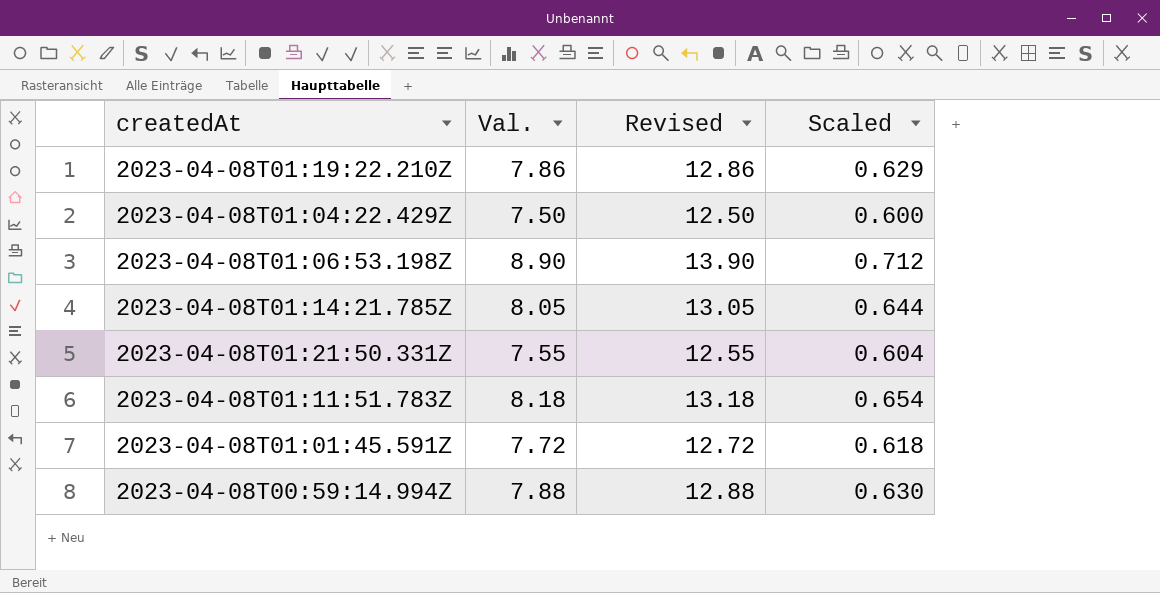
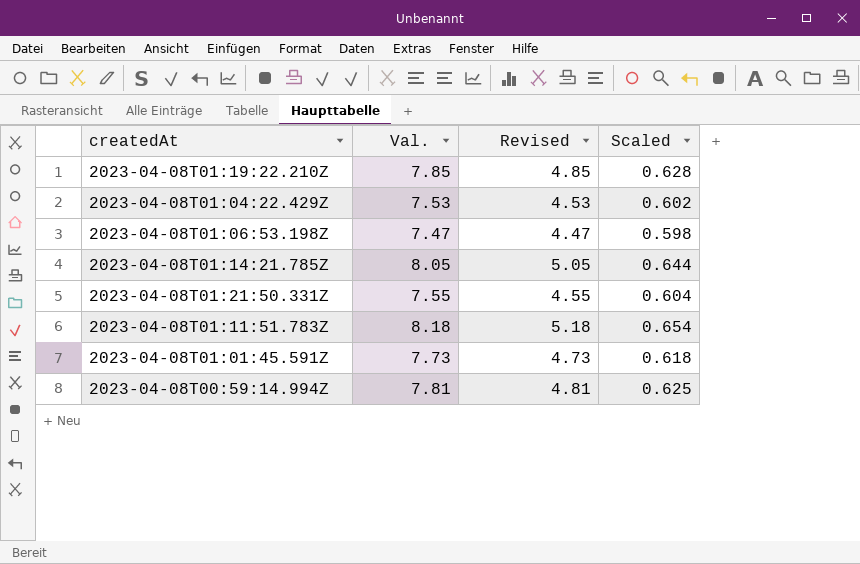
column Revised | formula: [Val.] + 5 -> [Val.] - 3
2023-04-08T01:19:22.210Z | Val.: 7.86 -> 7.85
2023-04-08T01:19:22.210Z | Scaled: 0.629 -> 0.628
2023-04-08T01:04:22.429Z | Val.: 7.50 -> 7.53
2023-04-08T01:04:22.429Z | Scaled: 0.600 -> 0.602
2023-04-08T01:06:53.198Z | Val.: 8.90 -> 7.47
2023-04-08T01:06:53.198Z | Scaled: 0.712 -> 0.598
2023-04-08T01:01:45.591Z | Val.: 7.72 -> 7.73
2023-04-08T00:59:14.994Z | Val.: 7.88 -> 7.81
2023-04-08T00:59:14.994Z | Scaled: 0.630 -> 0.625

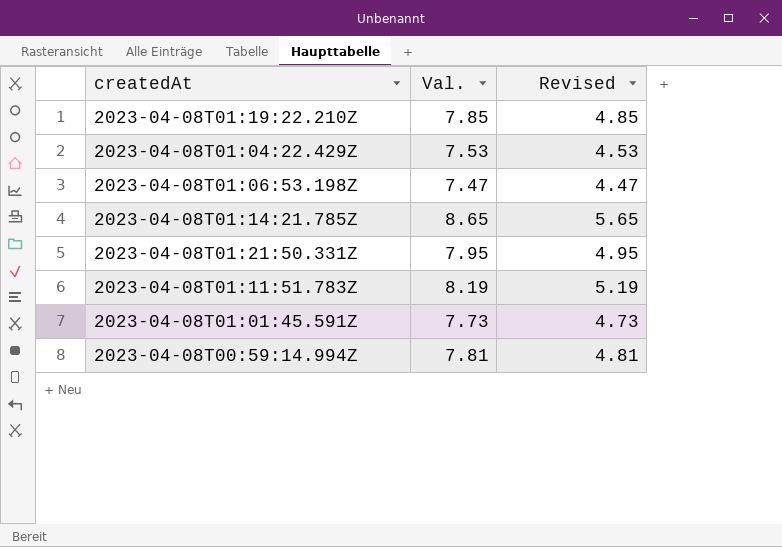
column Scaled | formula: [Val.] * 0.08 -> none
2023-04-08T01:14:21.785Z | Val.: 8.05 -> 8.65
2023-04-08T01:14:21.785Z | Revised: 5.05 -> 5.65
2023-04-08T01:21:50.331Z | Val.: 7.55 -> 7.95
2023-04-08T01:21:50.331Z | Revised: 4.55 -> 4.95
2023-04-08T01:11:51.783Z | Val.: 8.18 -> 8.19
2023-04-08T01:11:51.783Z | Revised: 5.18 -> 5.19

